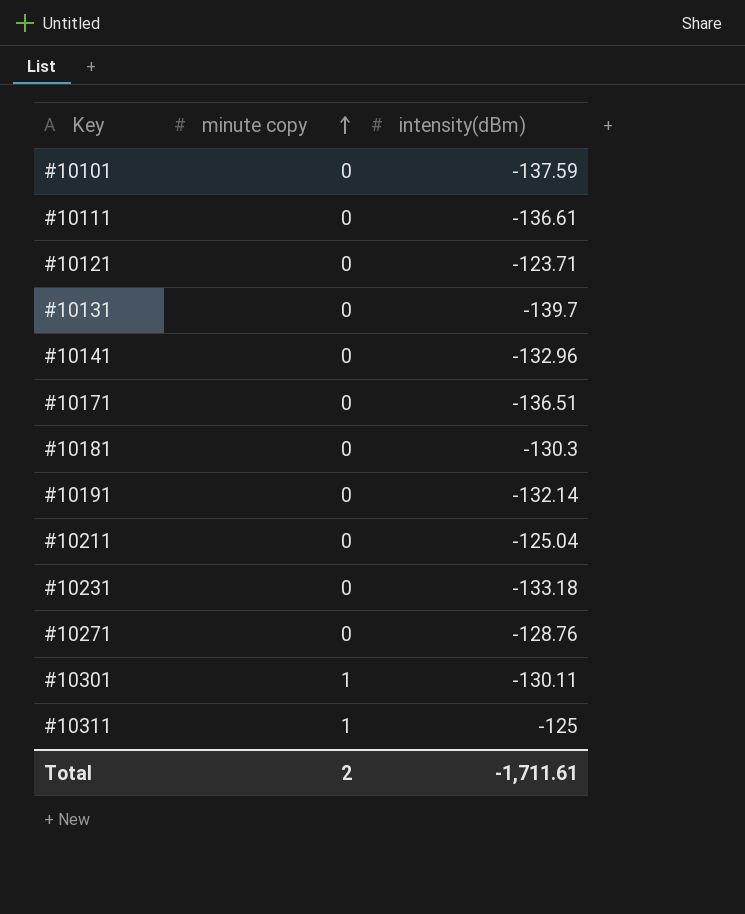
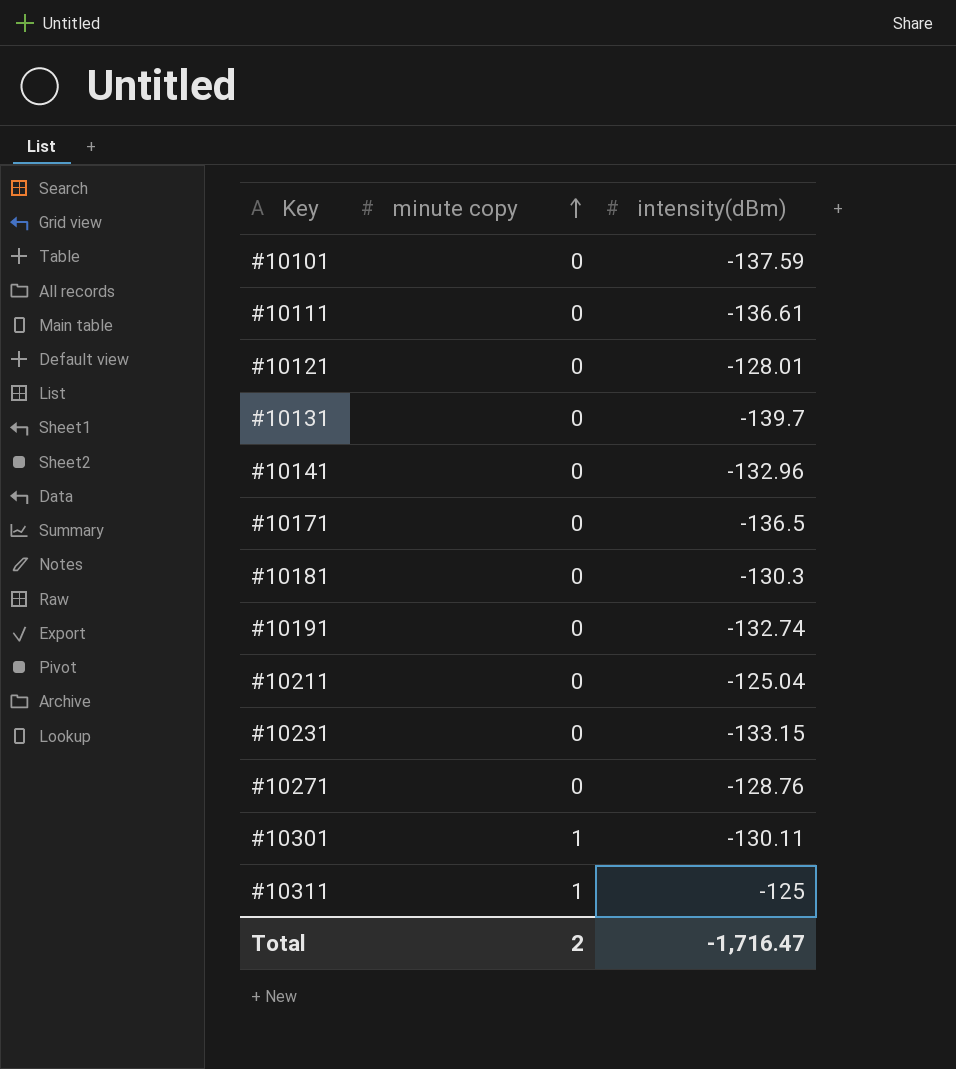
#10121 | intensity(dBm): -123.71 -> -128.01
#10171 | intensity(dBm): -136.51 -> -136.5
#10191 | intensity(dBm): -132.14 -> -132.74
#10231 | intensity(dBm): -133.18 -> -133.15
Total | intensity(dBm): -1,711.61 -> -1,716.47

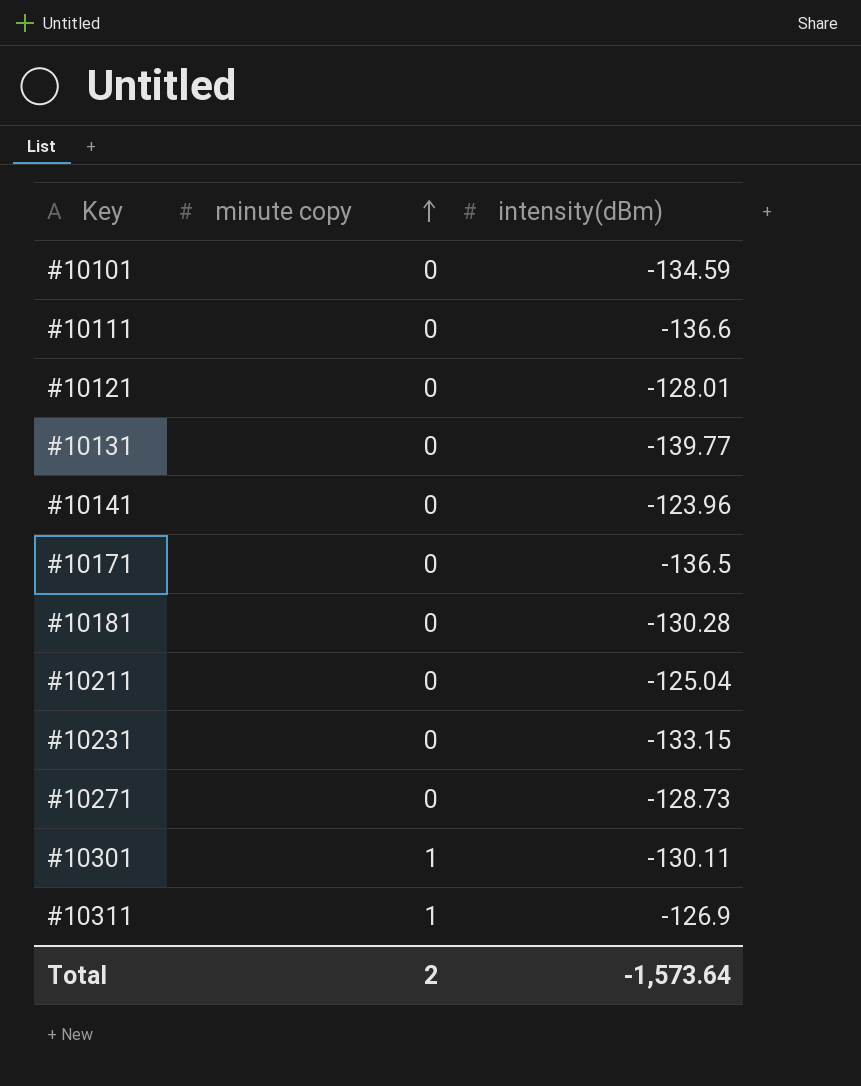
row #10191: 0 | -132.74 -> none
#10101 | intensity(dBm): -137.59 -> -134.59
#10111 | intensity(dBm): -136.61 -> -136.6
#10131 | intensity(dBm): -139.7 -> -139.77
#10141 | intensity(dBm): -132.96 -> -123.96
#10181 | intensity(dBm): -130.3 -> -130.28
#10271 | intensity(dBm): -128.76 -> -128.73
#10311 | intensity(dBm): -125 -> -126.9
Total | intensity(dBm): -1,716.47 -> -1,573.64

